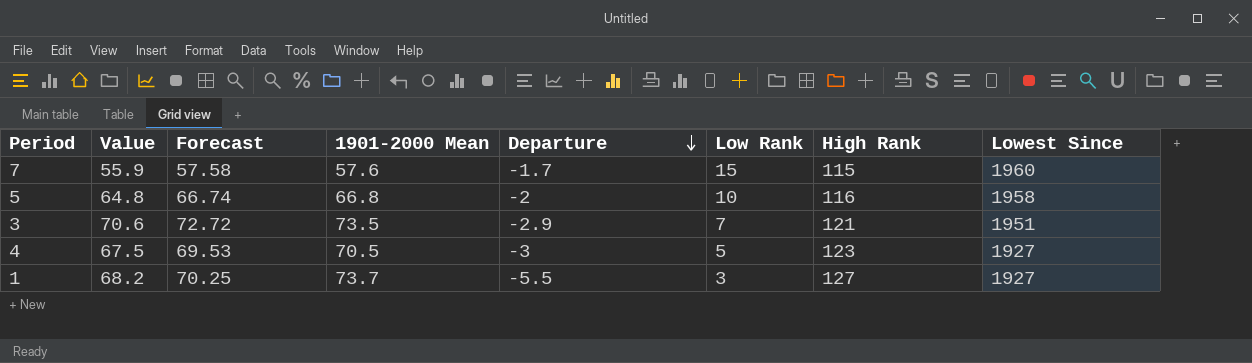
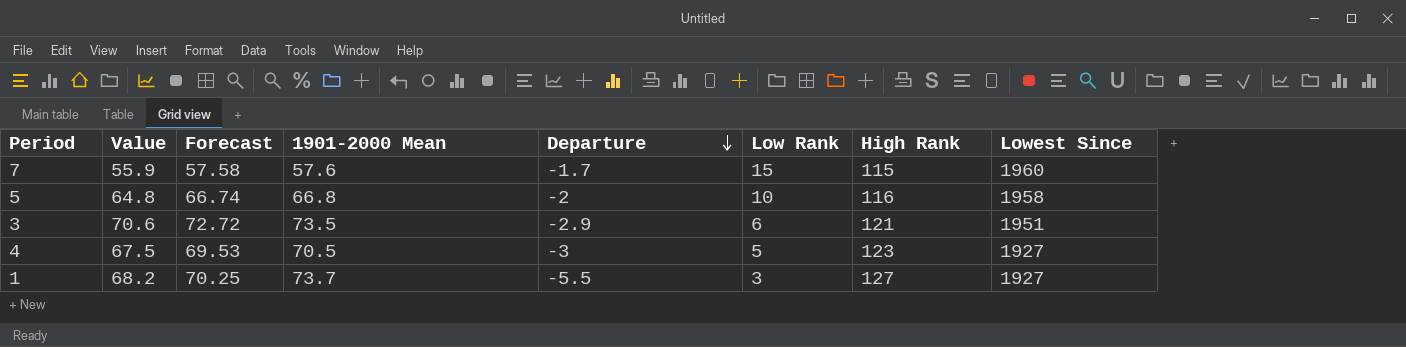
3 | Low Rank: 7 -> 6

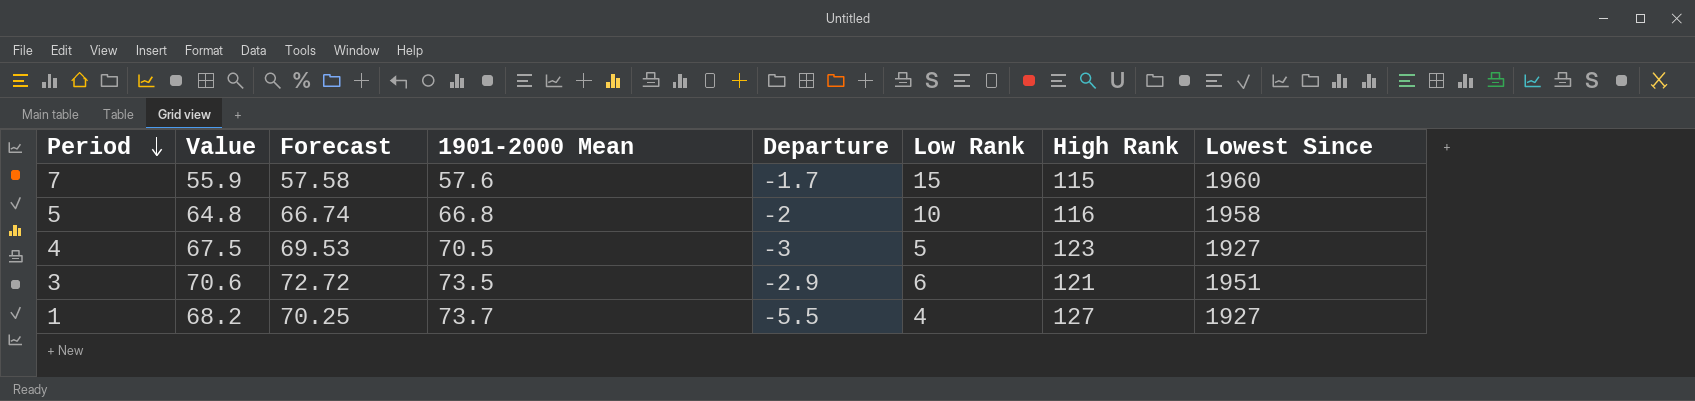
row order: Departure descending -> Period descending
1 | Low Rank: 3 -> 4

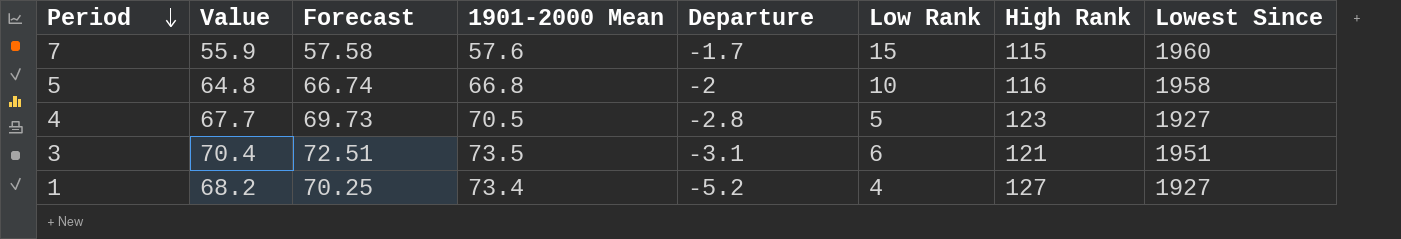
4 | Value: 67.5 -> 67.7
4 | Forecast: 69.53 -> 69.73
4 | Departure: -3 -> -2.8
3 | Value: 70.6 -> 70.4
3 | Forecast: 72.72 -> 72.51
3 | Departure: -2.9 -> -3.1
1 | 1901-2000 Mean: 73.7 -> 73.4
1 | Departure: -5.5 -> -5.2

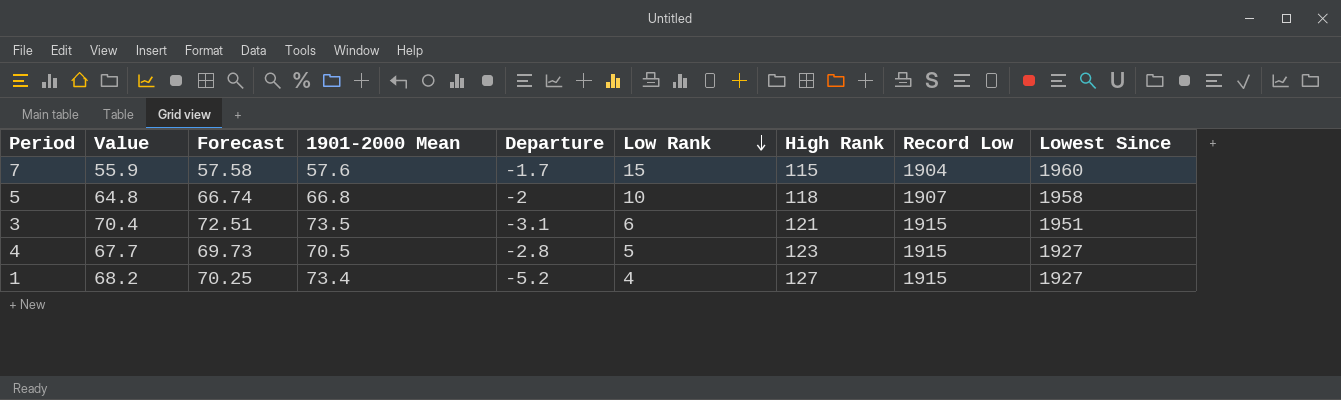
row order: Period descending -> Low Rank descending
column Record Low | position: none -> 8
5 | High Rank: 116 -> 118

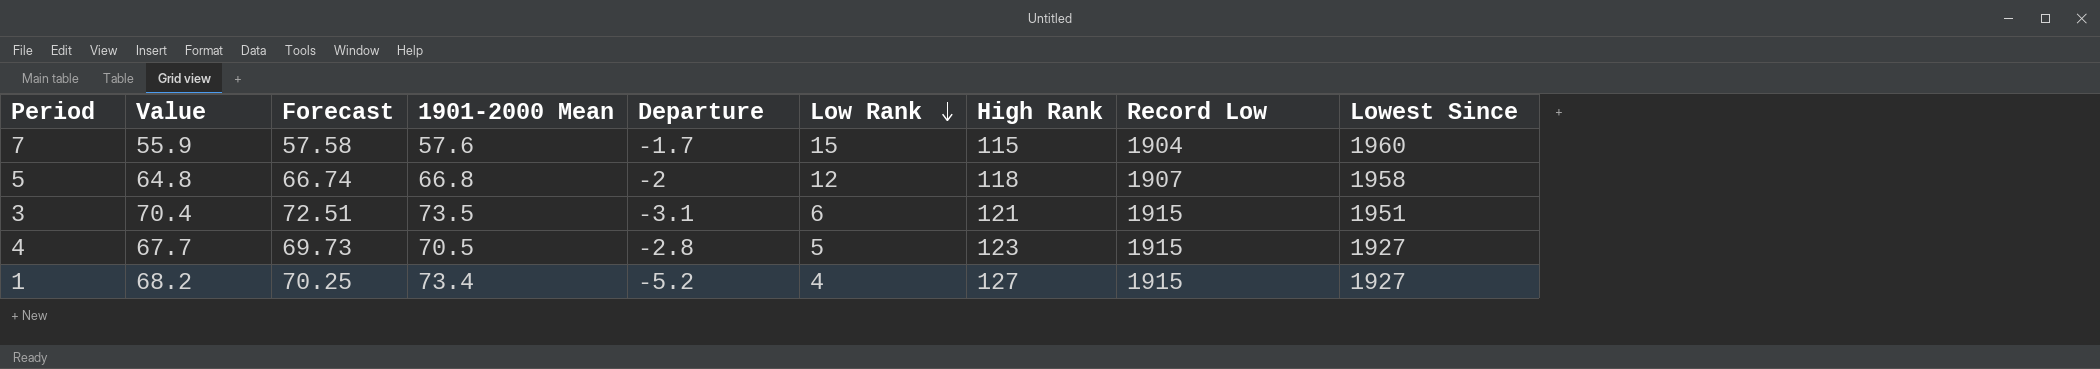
5 | Low Rank: 10 -> 12

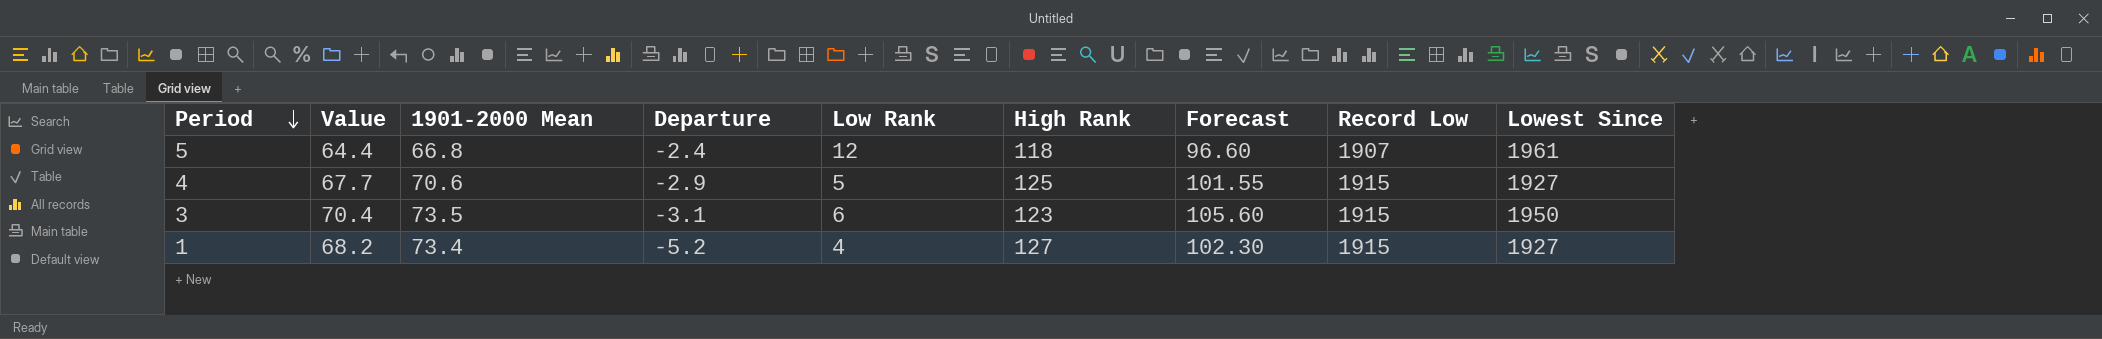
row order: Low Rank descending -> Period descending
column Forecast | formula: [Value] * 1.03 -> [Value] * 1.5
column Forecast | position: 3 -> 7
row 7: 55.9 | 57.58 | 57.6 | -1.7 | 15 | 115 | 1904 | 1960 -> none
5 | Value: 64.8 -> 64.4
5 | Departure: -2 -> -2.4
5 | Lowest Since: 1958 -> 1961
4 | 1901-2000 Mean: 70.5 -> 70.6
4 | Departure: -2.8 -> -2.9
4 | High Rank: 123 -> 125
3 | High Rank: 121 -> 123
3 | Lowest Since: 1951 -> 1950

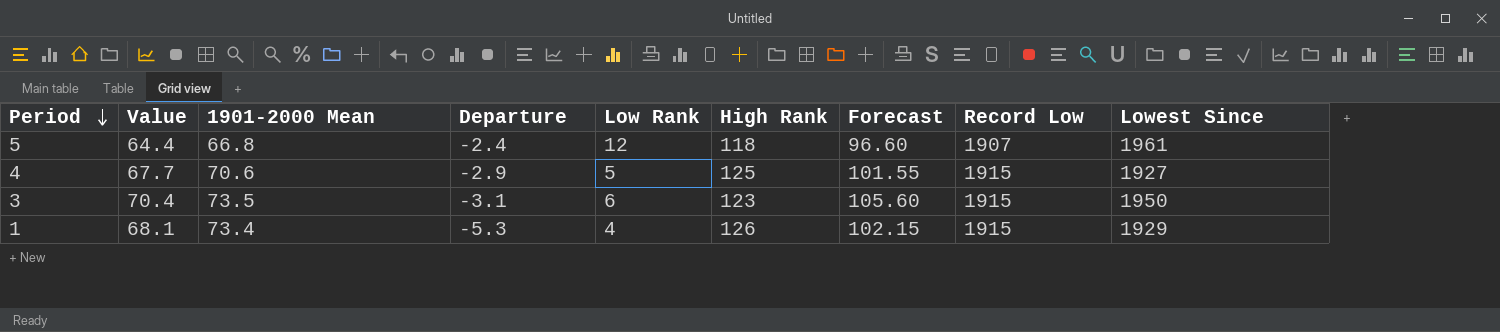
1 | Value: 68.2 -> 68.1
1 | Departure: -5.2 -> -5.3
1 | High Rank: 127 -> 126
1 | Forecast: 102.30 -> 102.15
1 | Lowest Since: 1927 -> 1929

